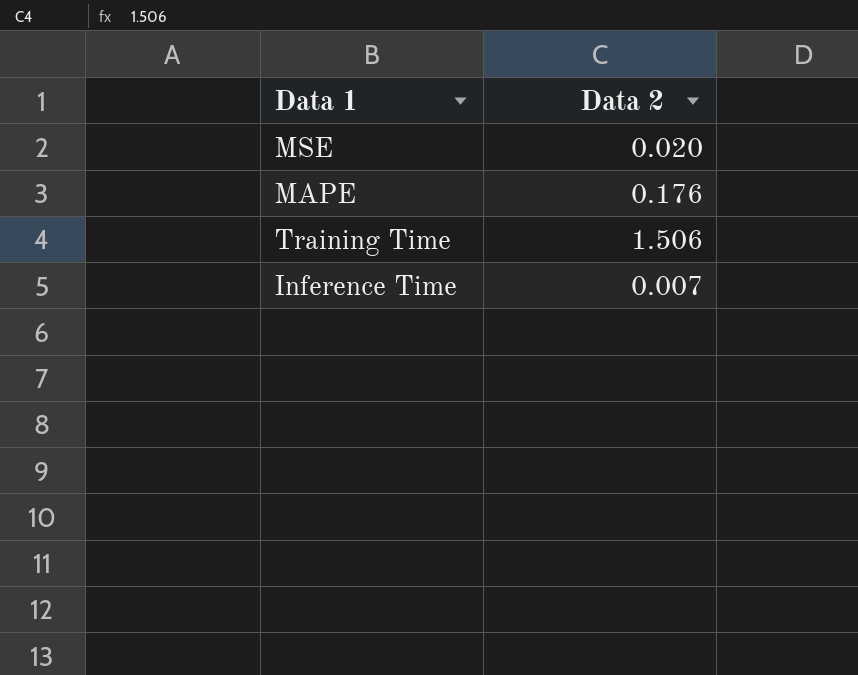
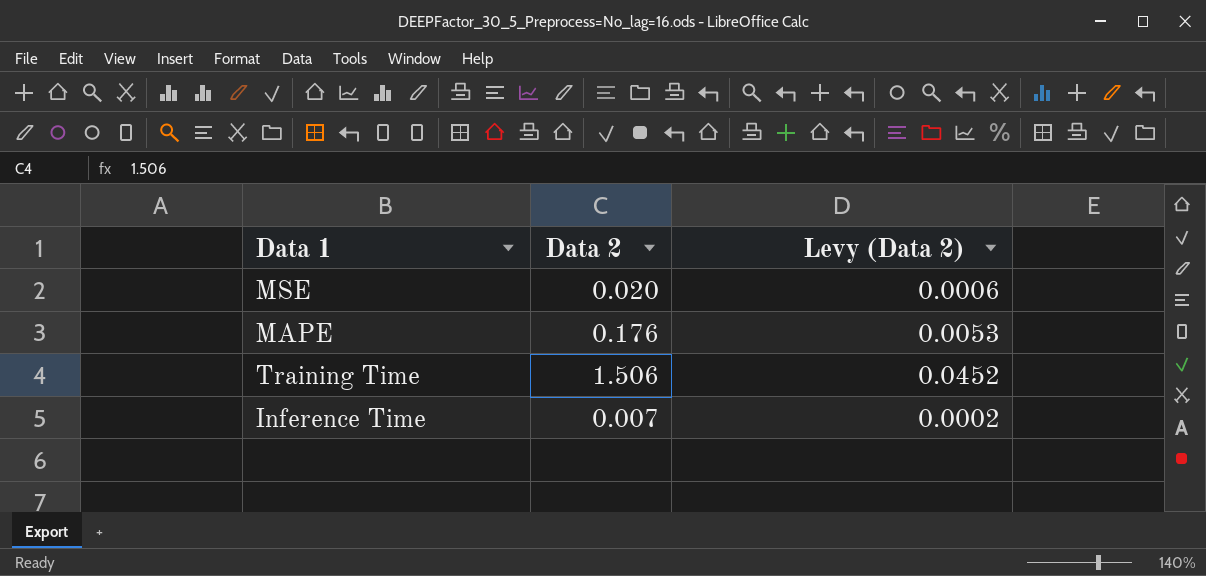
column Levy (Data 2) | formula: none -> [Data 2] * 0.03

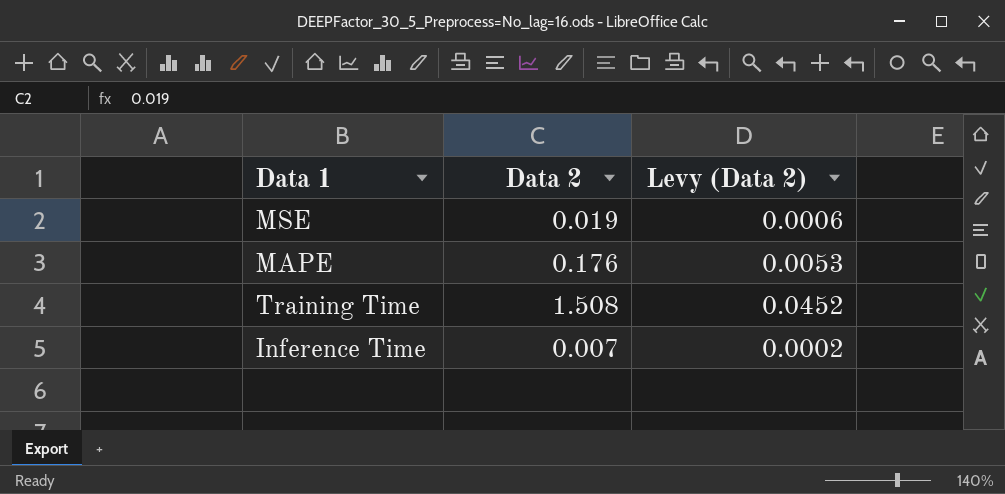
MSE | Data 2: 0.020 -> 0.019
Training Time | Data 2: 1.506 -> 1.508

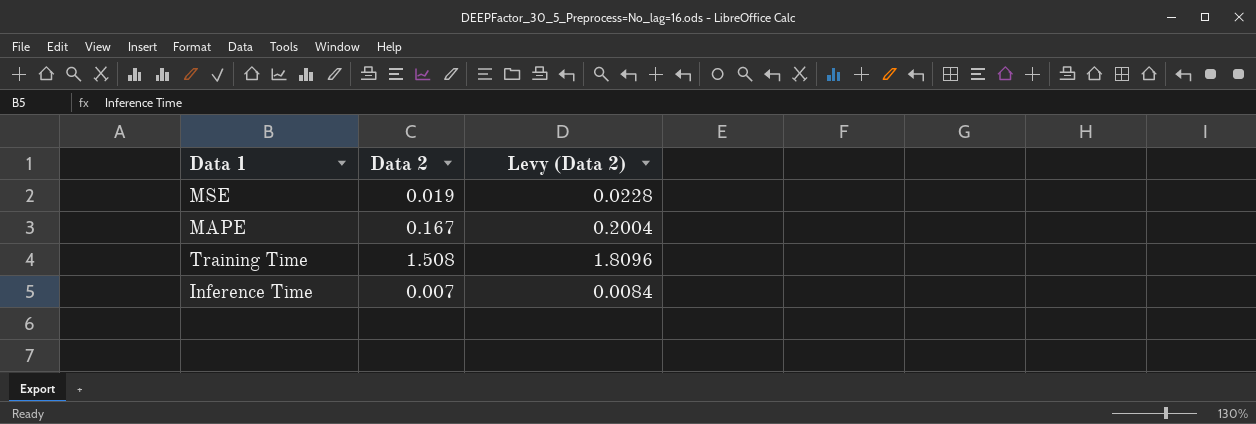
column Levy (Data 2) | formula: [Data 2] * 0.03 -> [Data 2] * 1.2
MAPE | Data 2: 0.176 -> 0.167

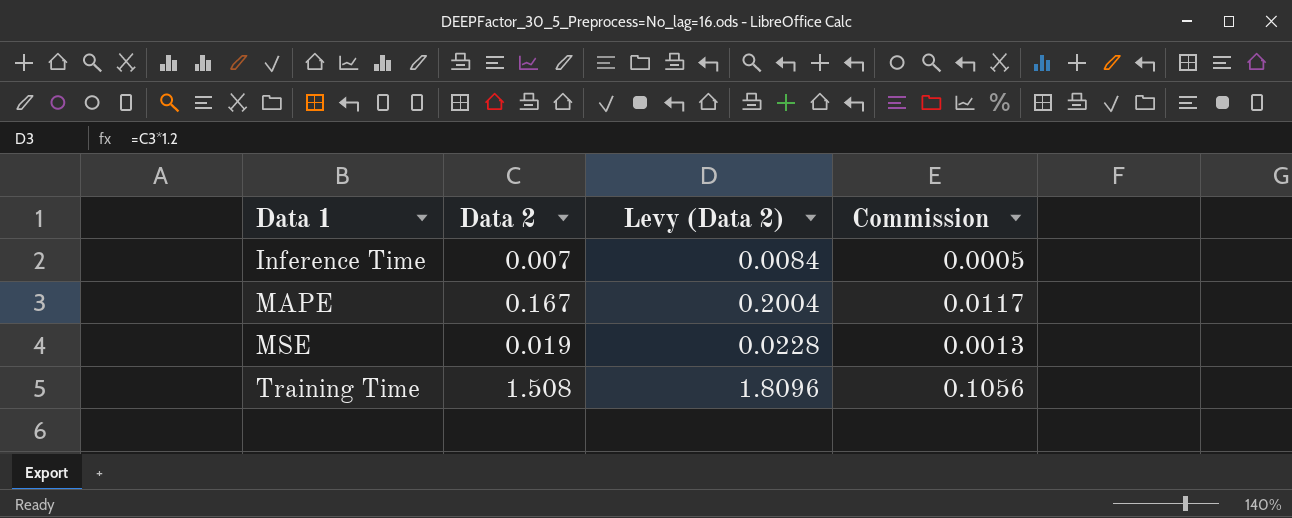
row order: none -> Data 1 ascending
column Commission | formula: none -> [Data 2] * 0.07

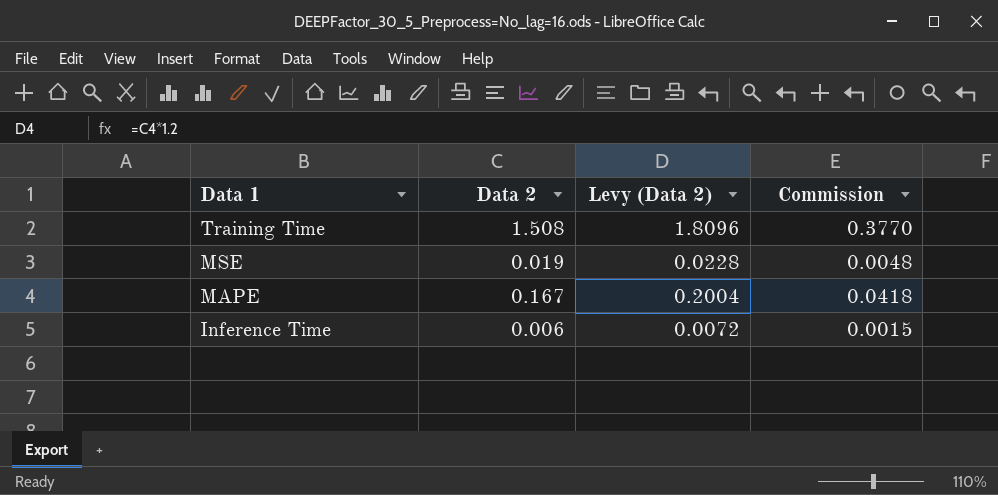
row order: Data 1 ascending -> Data 1 descending
column Commission | formula: [Data 2] * 0.07 -> [Data 2] * 0.25
Inference Time | Data 2: 0.007 -> 0.006
Inference Time | Levy (Data 2): 0.0084 -> 0.0072

